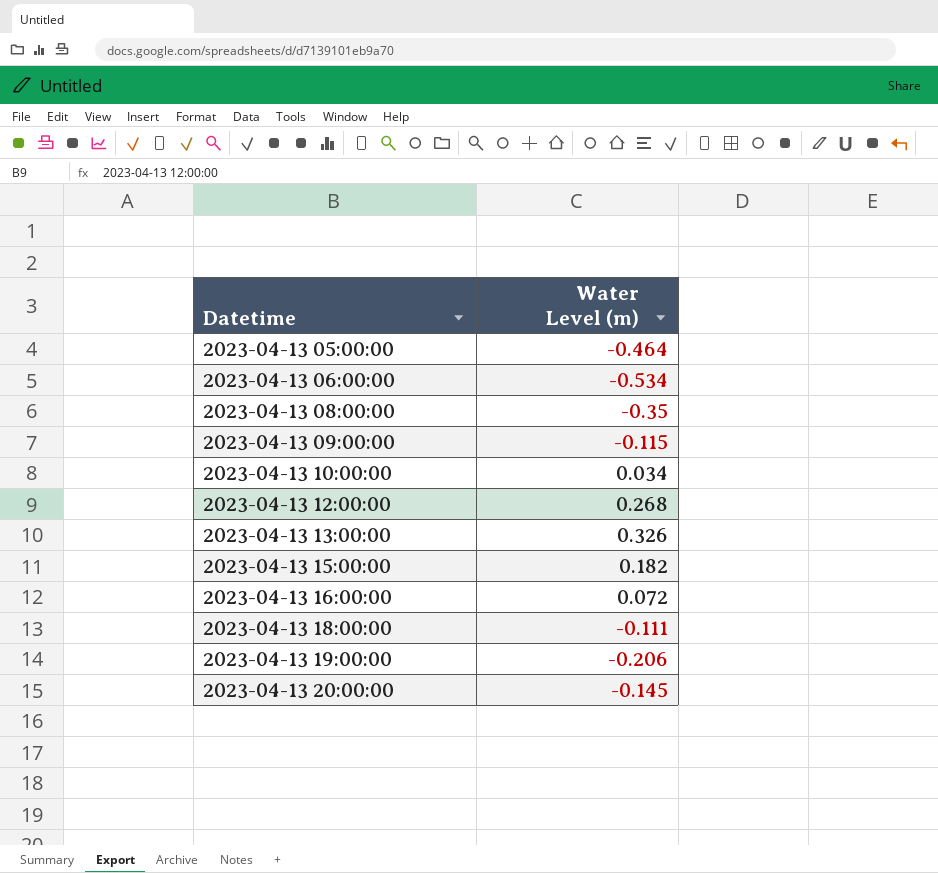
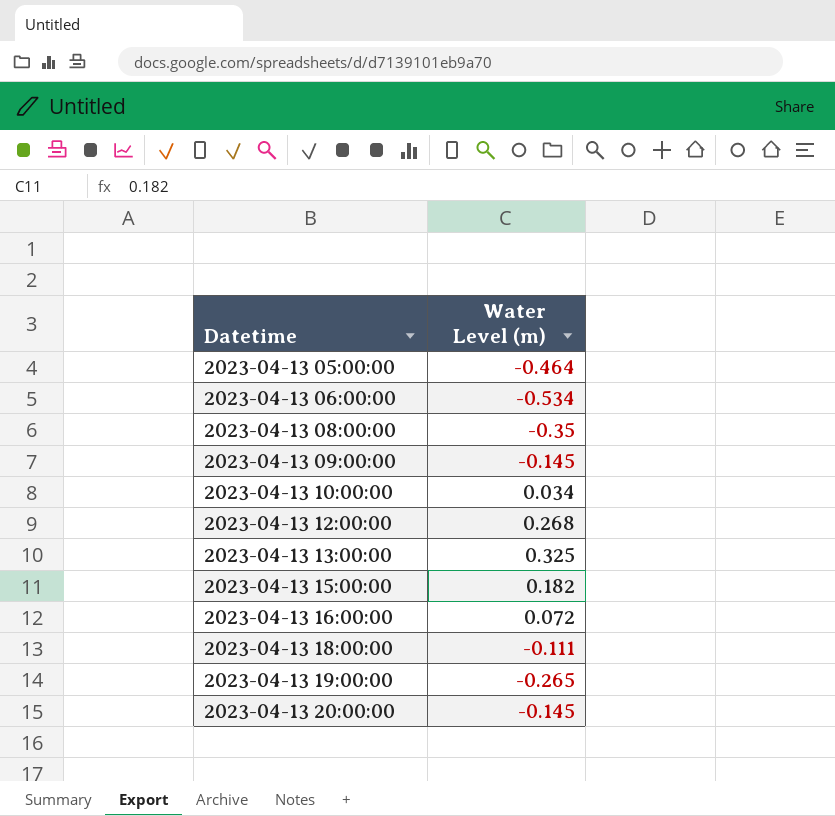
2023-04-13 09:00:00 | Water Level (m): -0.115 -> -0.145
2023-04-13 13:00:00 | Water Level (m): 0.326 -> 0.325
2023-04-13 19:00:00 | Water Level (m): -0.206 -> -0.265

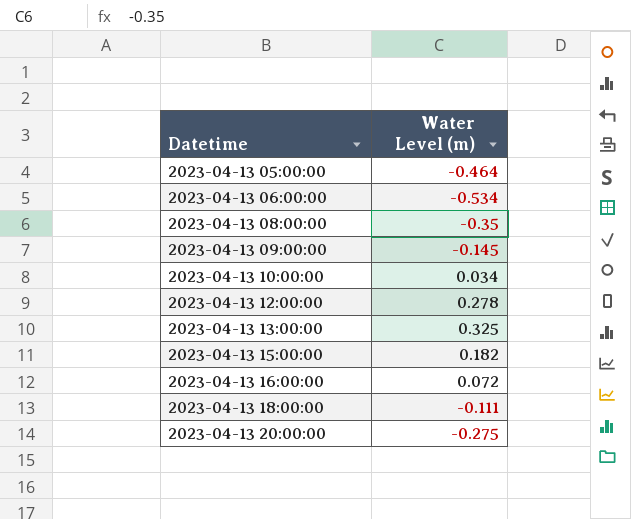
row 2023-04-13 19:00:00: -0.265 -> none
2023-04-13 12:00:00 | Water Level (m): 0.268 -> 0.278
2023-04-13 20:00:00 | Water Level (m): -0.145 -> -0.275

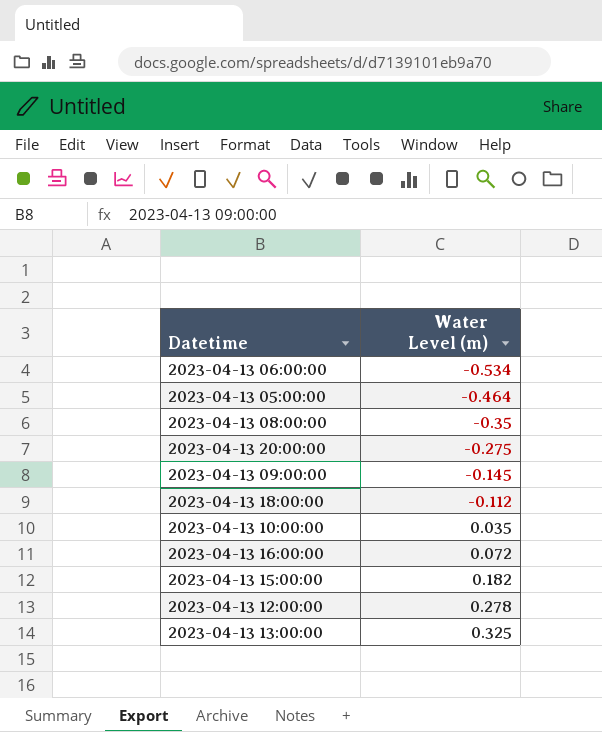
row order: Datetime ascending -> Water Level (m) ascending
2023-04-13 18:00:00 | Water Level (m): -0.111 -> -0.112
2023-04-13 10:00:00 | Water Level (m): 0.034 -> 0.035

